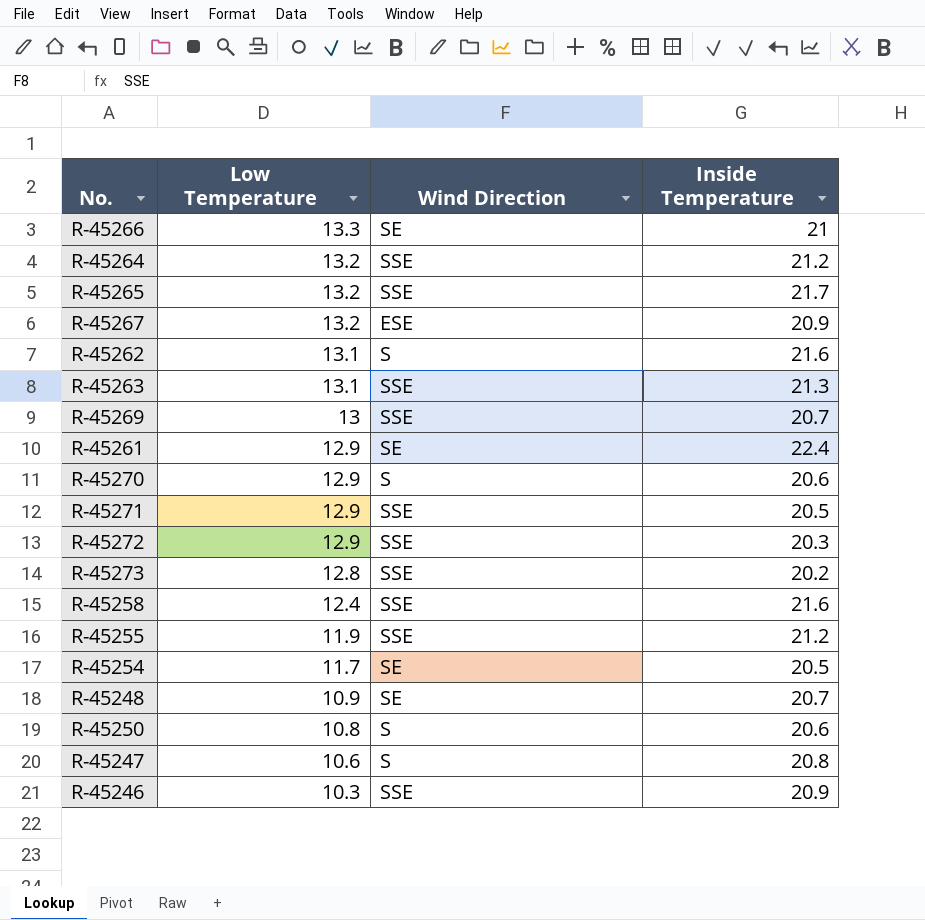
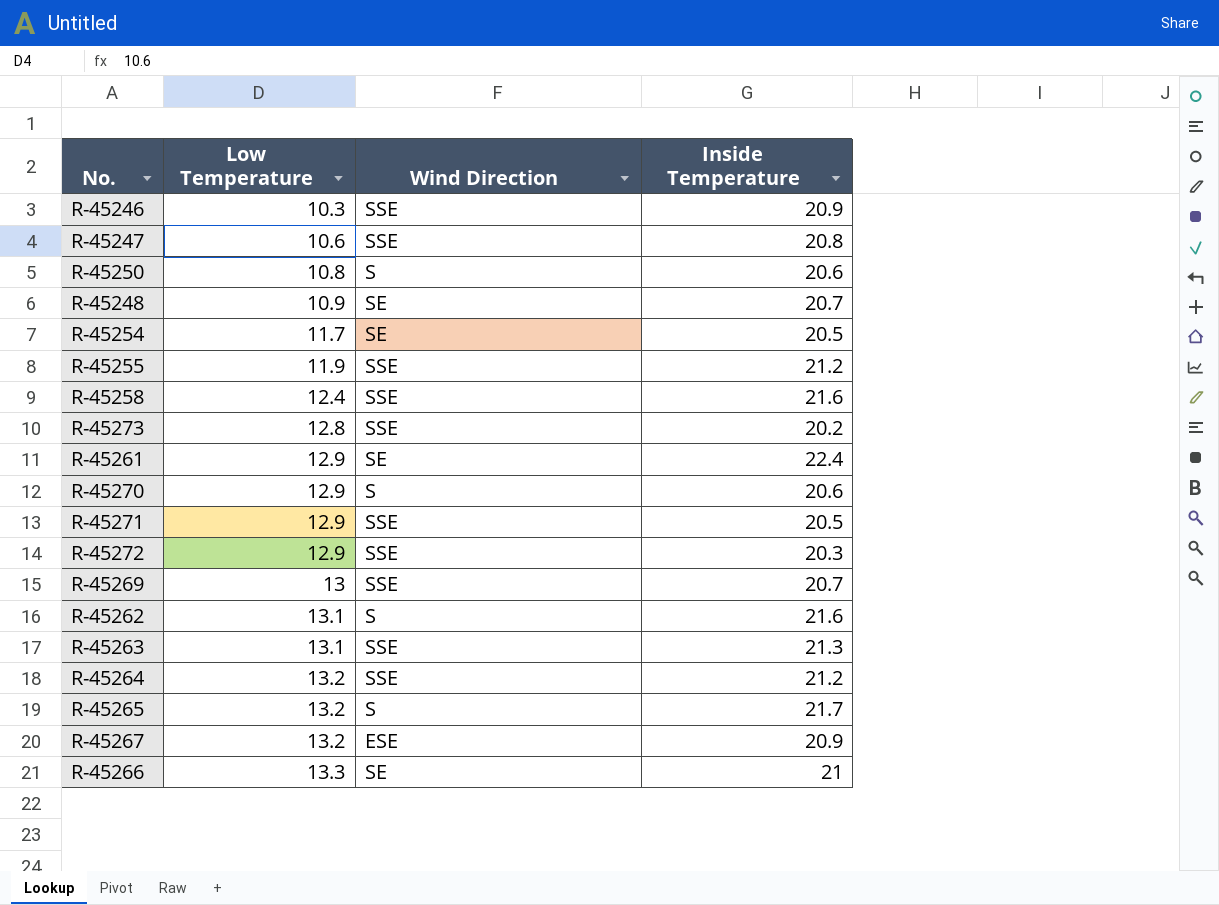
row order: Low Temperature descending -> Low Temperature ascending
R-45247 | Wind Direction: S -> SSE
R-45265 | Wind Direction: SSE -> S

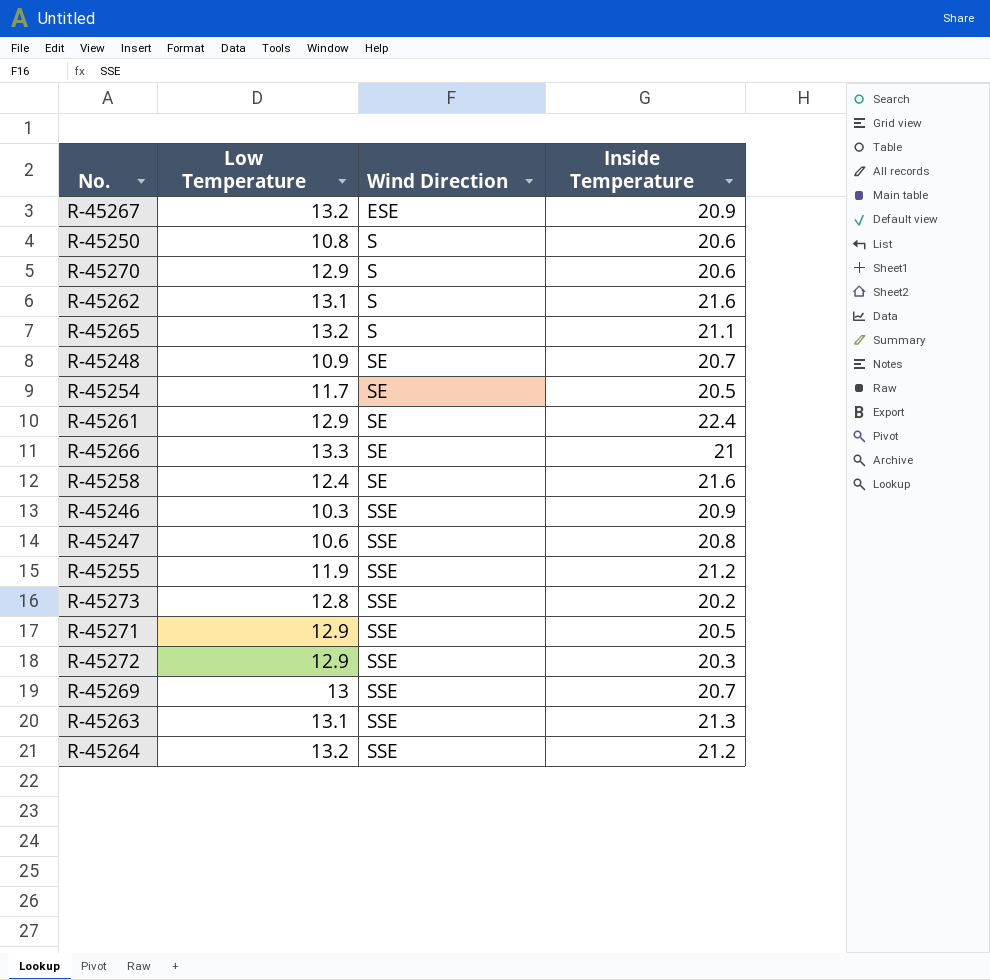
row order: Low Temperature ascending -> Wind Direction ascending
R-45265 | Inside Temperature: 21.7 -> 21.1
R-45258 | Wind Direction: SSE -> SE

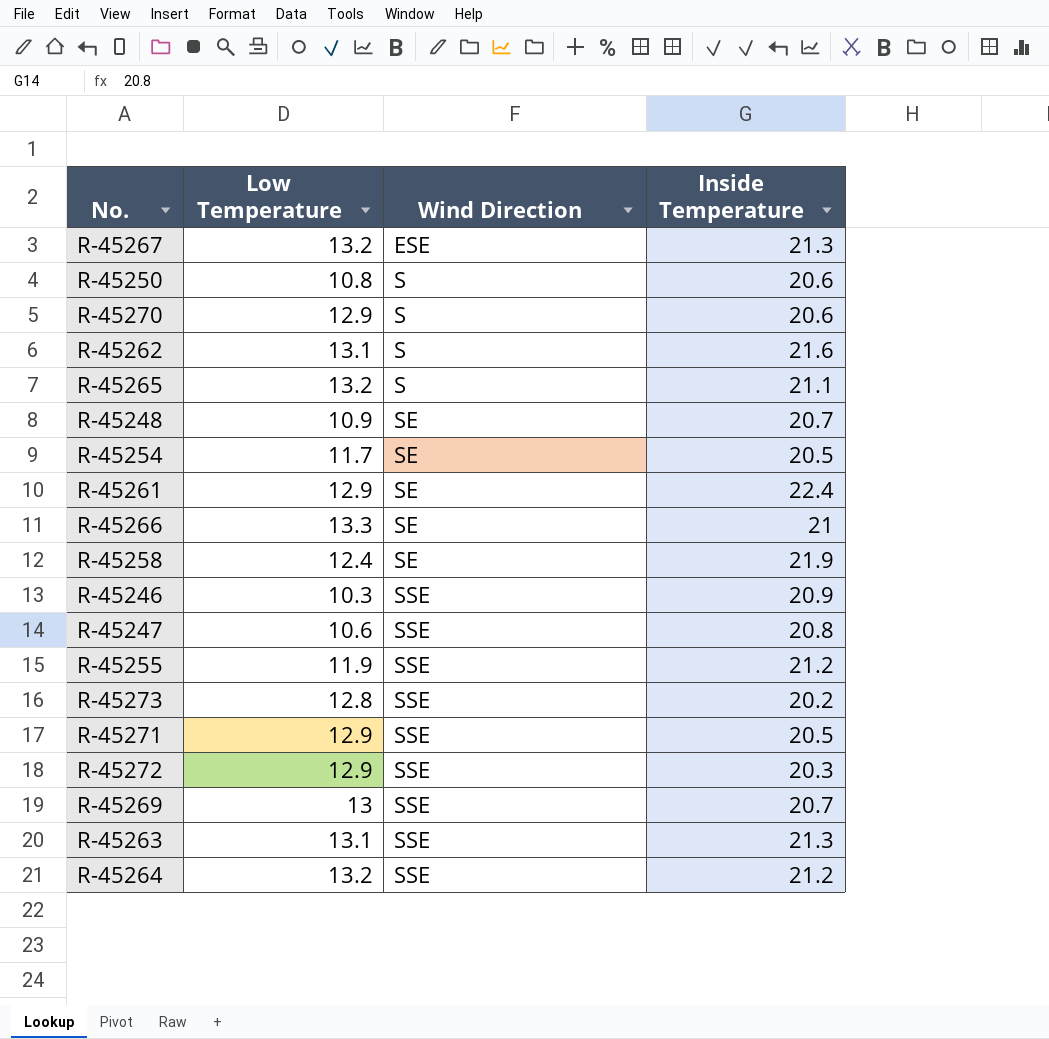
R-45267 | Inside Temperature: 20.9 -> 21.3
R-45258 | Inside Temperature: 21.6 -> 21.9

